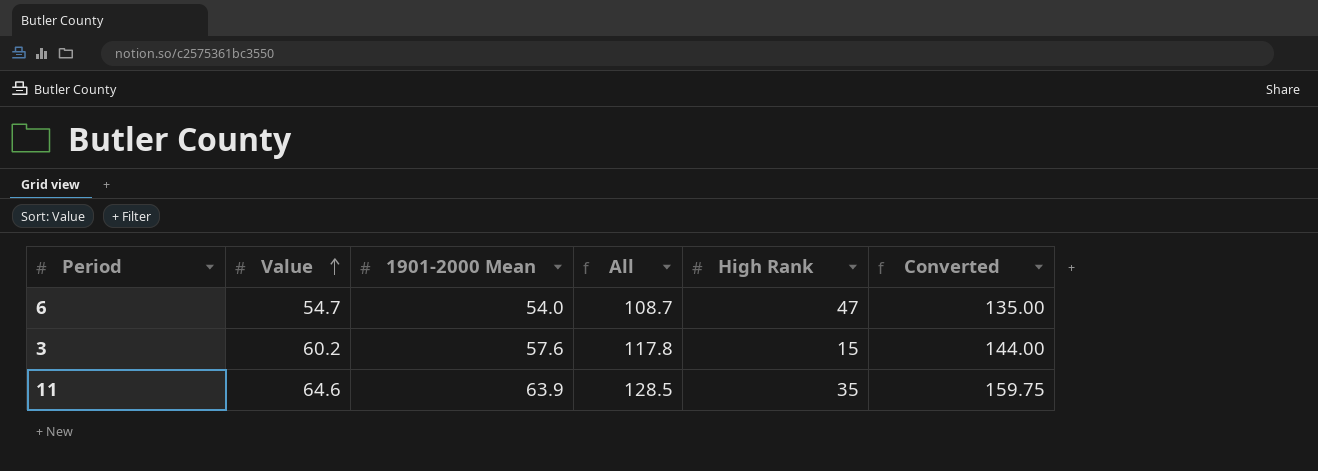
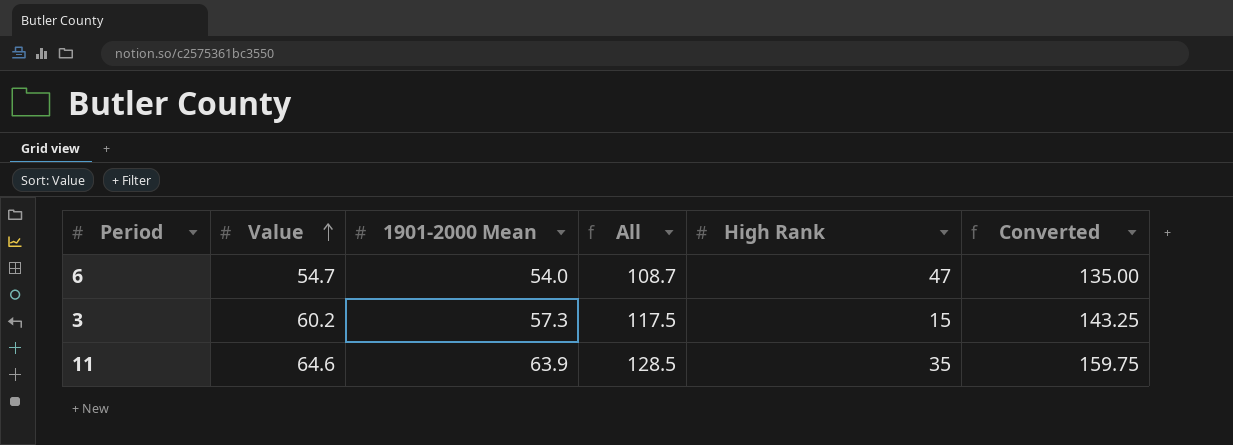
3 | 1901-2000 Mean: 57.6 -> 57.3
3 | All: 117.8 -> 117.5
3 | Converted: 144.00 -> 143.25

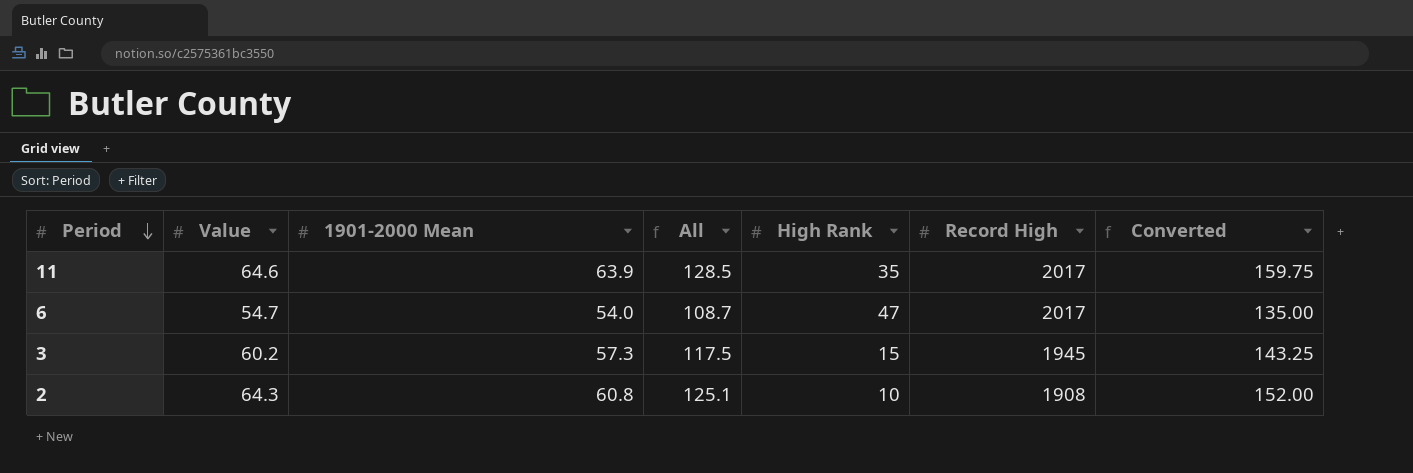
row order: Value ascending -> Period descending
column Record High | position: none -> 6
row 2: none -> 64.3 | 60.8 | 125.1 | 10 | 1908 | 152.00

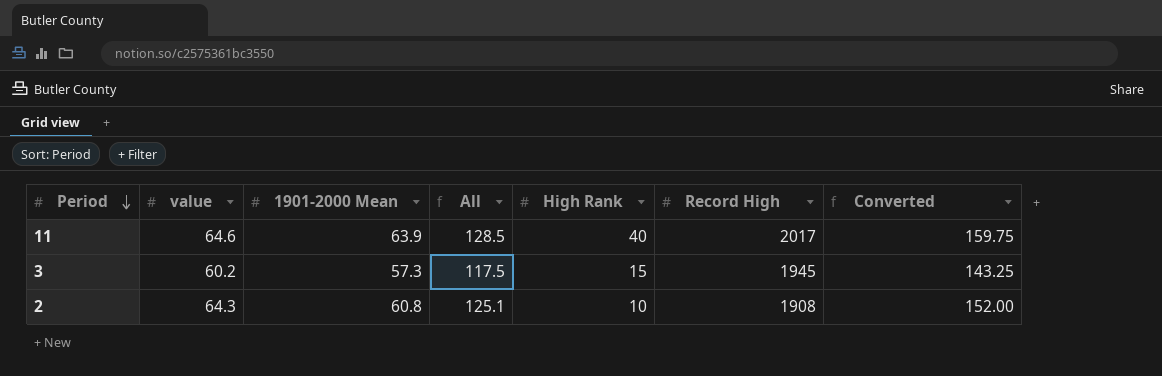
column name: Value -> value
row 6: 54.7 | 54.0 | 108.7 | 47 | 2017 | 135.00 -> none
11 | High Rank: 35 -> 40

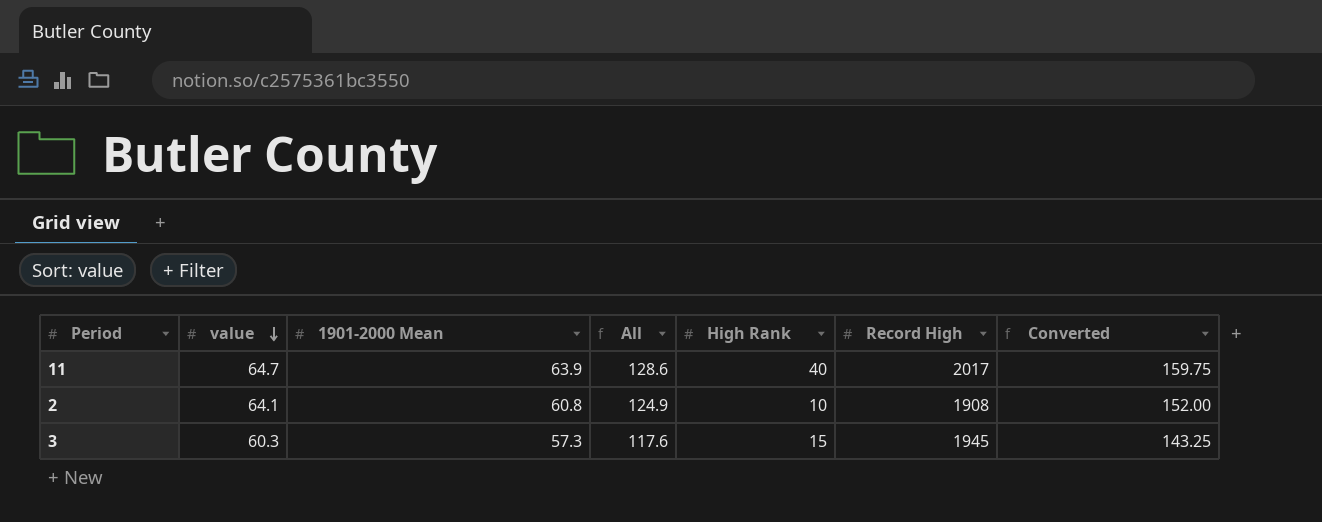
row order: Period descending -> value descending
11 | value: 64.6 -> 64.7
11 | All: 128.5 -> 128.6
2 | value: 64.3 -> 64.1
2 | All: 125.1 -> 124.9
3 | value: 60.2 -> 60.3
3 | All: 117.5 -> 117.6

